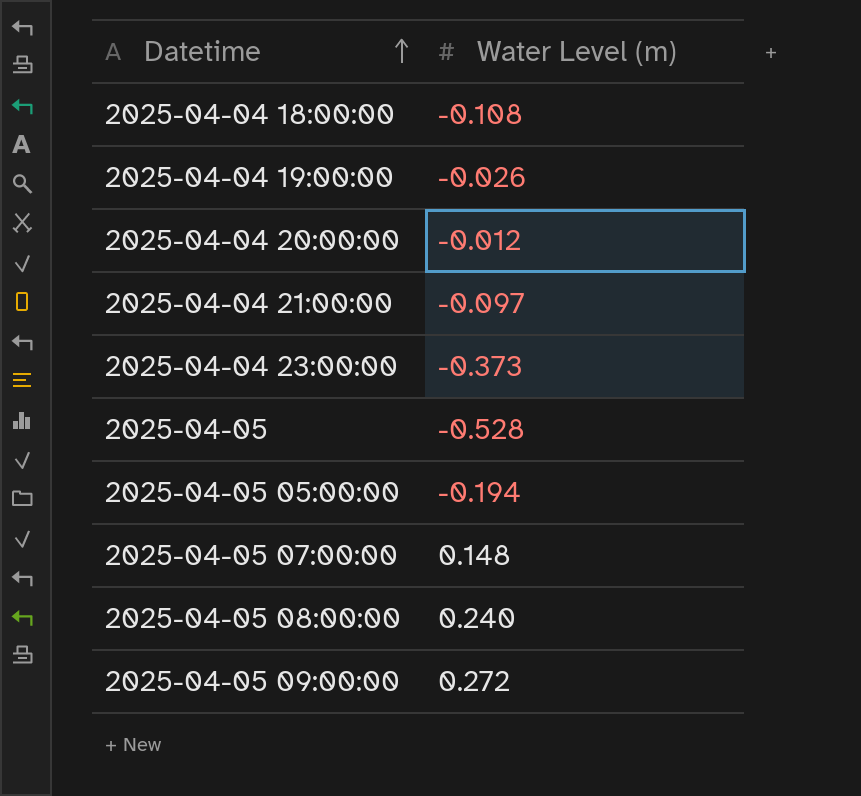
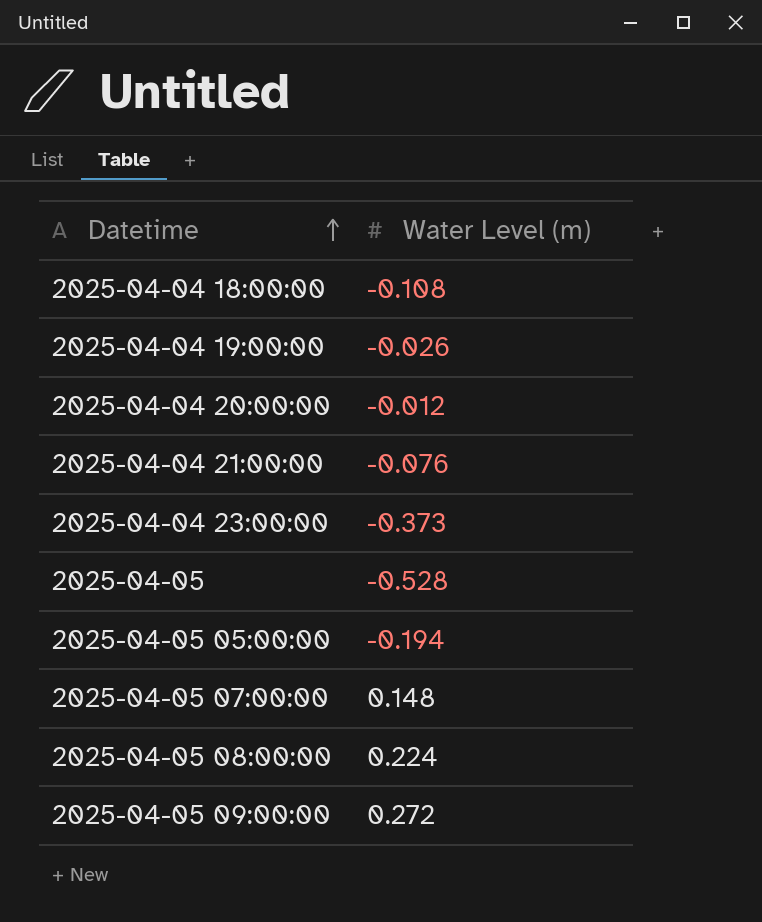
2025-04-04 21:00:00 | Water Level (m): -0.097 -> -0.076
2025-04-05 08:00:00 | Water Level (m): 0.240 -> 0.224

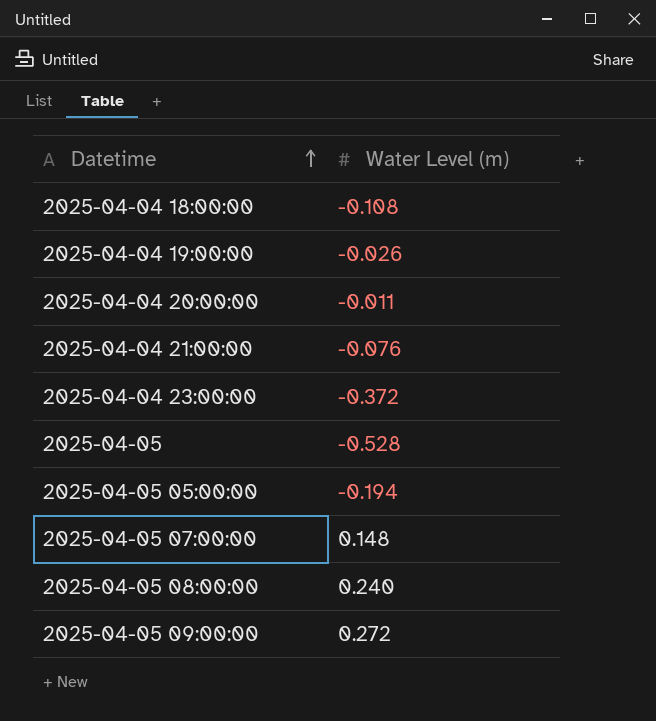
2025-04-04 20:00:00 | Water Level (m): -0.012 -> -0.011
2025-04-04 23:00:00 | Water Level (m): -0.373 -> -0.372
2025-04-05 08:00:00 | Water Level (m): 0.224 -> 0.240

